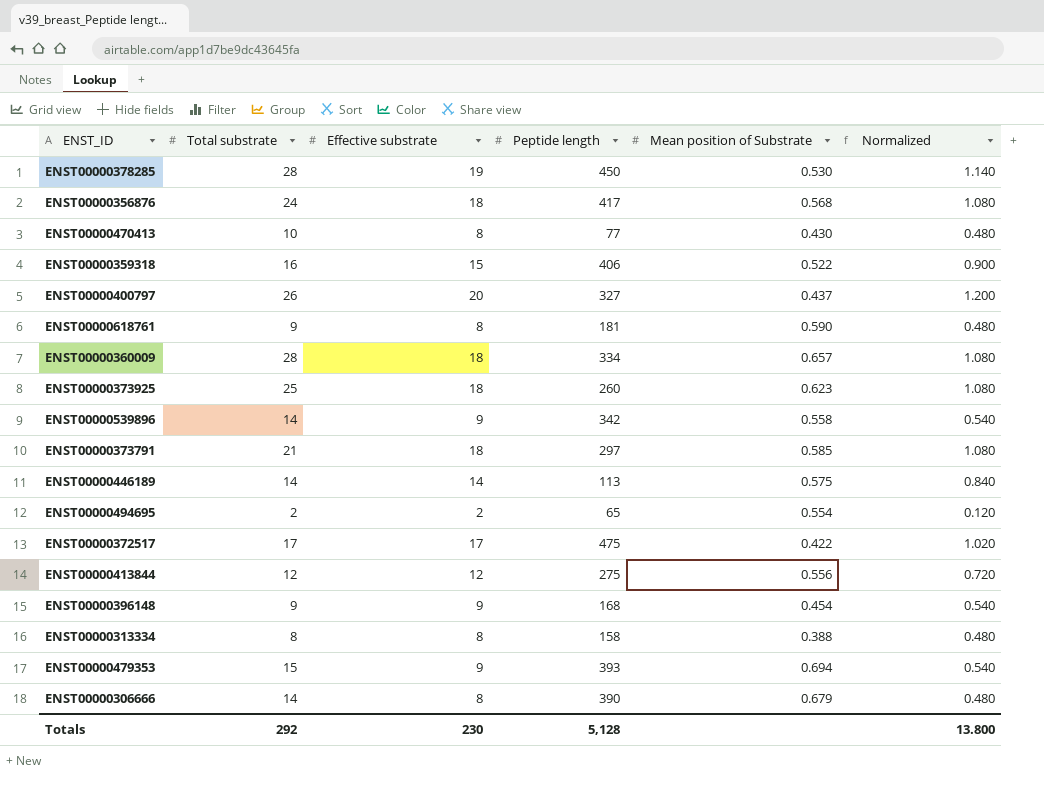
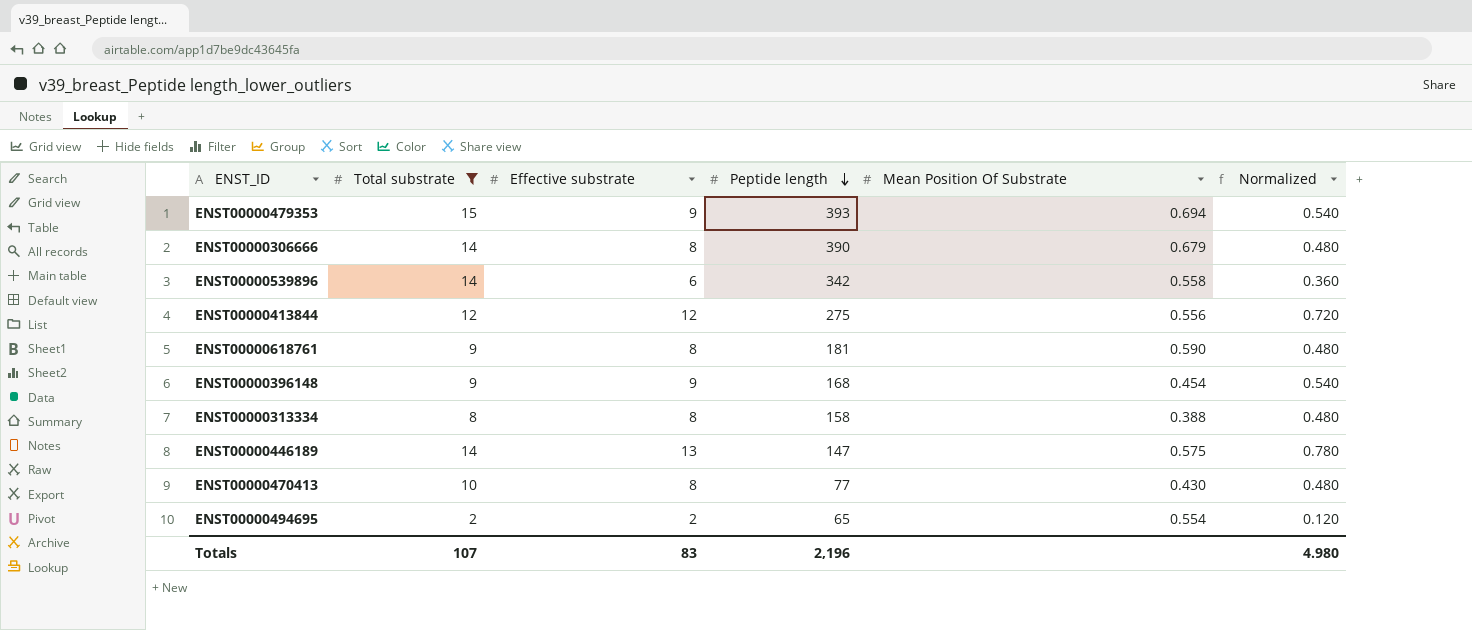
filter: none -> Total substrate <= 15
row order: none -> Peptide length descending
column name: Mean position of Substrate -> Mean Position Of Substrate
ENST00000539896 | Effective substrate: 9 -> 6
ENST00000539896 | Normalized: 0.540 -> 0.360
ENST00000446189 | Effective substrate: 14 -> 13
ENST00000446189 | Peptide length: 113 -> 147
ENST00000446189 | Normalized: 0.840 -> 0.780
Totals | Total substrate: 292 -> 107
Totals | Effective substrate: 230 -> 83
Totals | Peptide length: 5,128 -> 2,196
Totals | Normalized: 13.800 -> 4.980

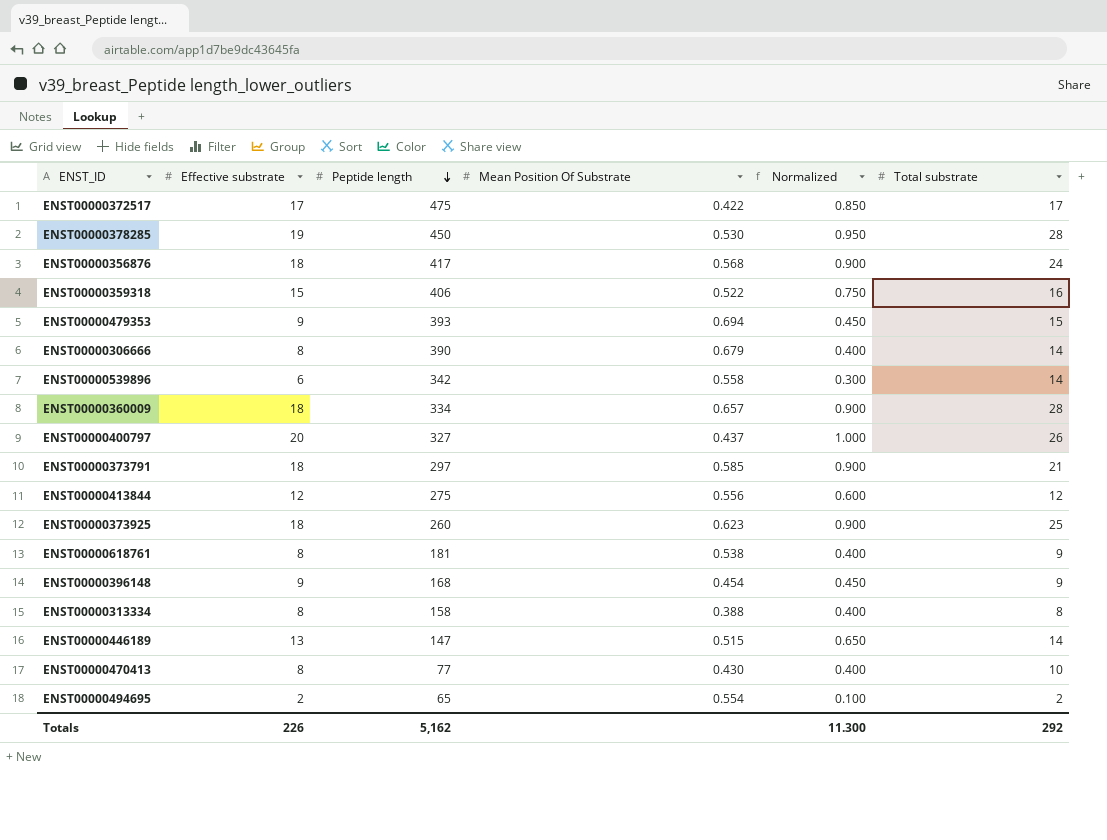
filter: Total substrate <= 15 -> none
column Normalized | formula: [Effective substrate] * 0.06 -> [Effective substrate] * 0.05
column Total substrate | position: 2 -> 6
ENST00000618761 | Mean Position Of Substrate: 0.590 -> 0.538
ENST00000446189 | Mean Position Of Substrate: 0.575 -> 0.515
Totals | Effective substrate: 83 -> 226
Totals | Peptide length: 2,196 -> 5,162
Totals | Normalized: 4.980 -> 11.300
Totals | Total substrate: 107 -> 292

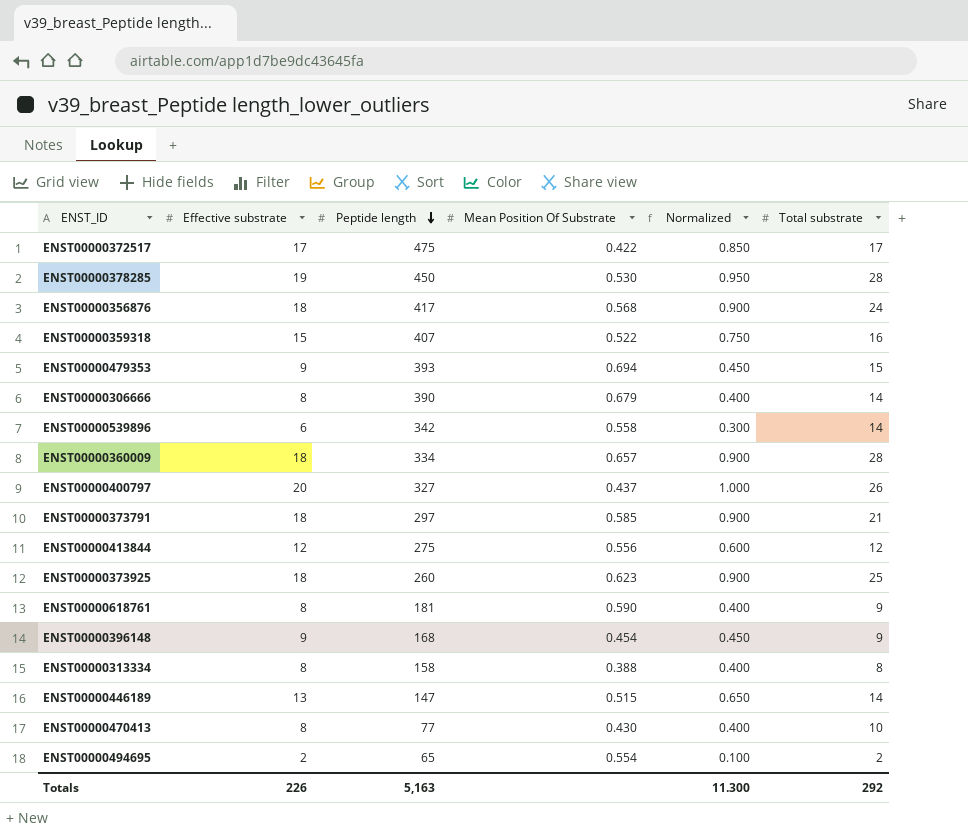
ENST00000359318 | Peptide length: 406 -> 407
ENST00000618761 | Mean Position Of Substrate: 0.538 -> 0.590
Totals | Peptide length: 5,162 -> 5,163

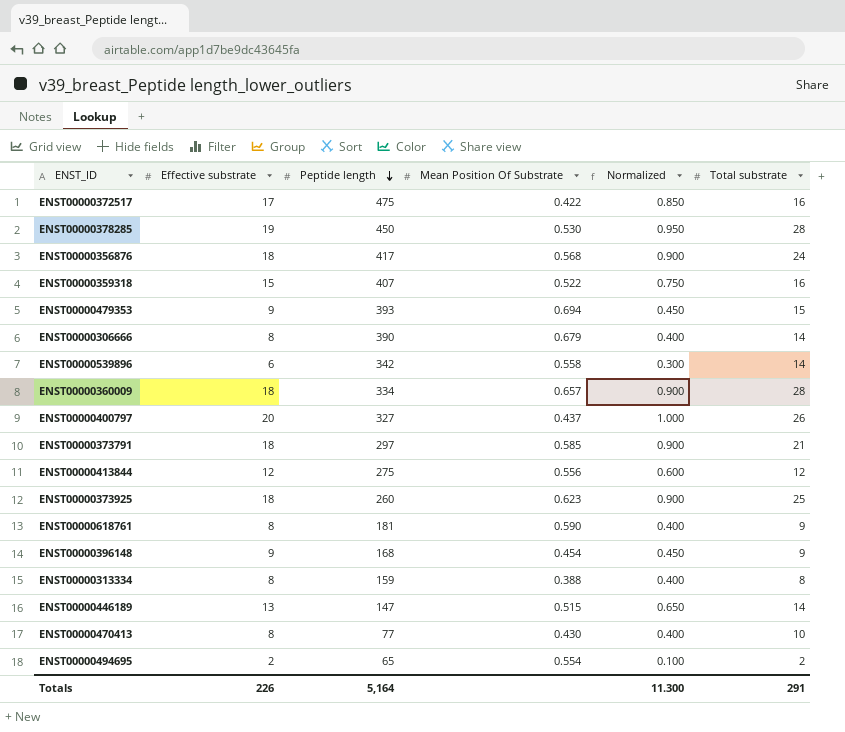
ENST00000372517 | Total substrate: 17 -> 16
ENST00000313334 | Peptide length: 158 -> 159
Totals | Peptide length: 5,163 -> 5,164
Totals | Total substrate: 292 -> 291

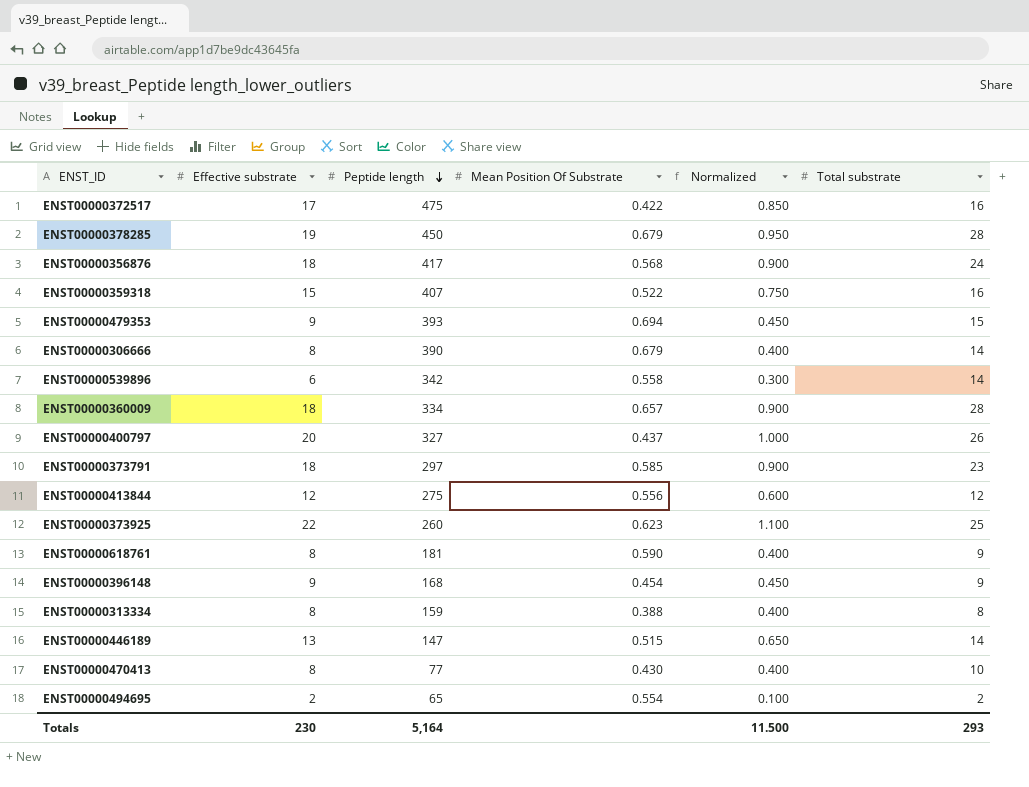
ENST00000378285 | Mean Position Of Substrate: 0.530 -> 0.679
ENST00000373791 | Total substrate: 21 -> 23
ENST00000373925 | Effective substrate: 18 -> 22
ENST00000373925 | Normalized: 0.900 -> 1.100
Totals | Effective substrate: 226 -> 230
Totals | Normalized: 11.300 -> 11.500
Totals | Total substrate: 291 -> 293

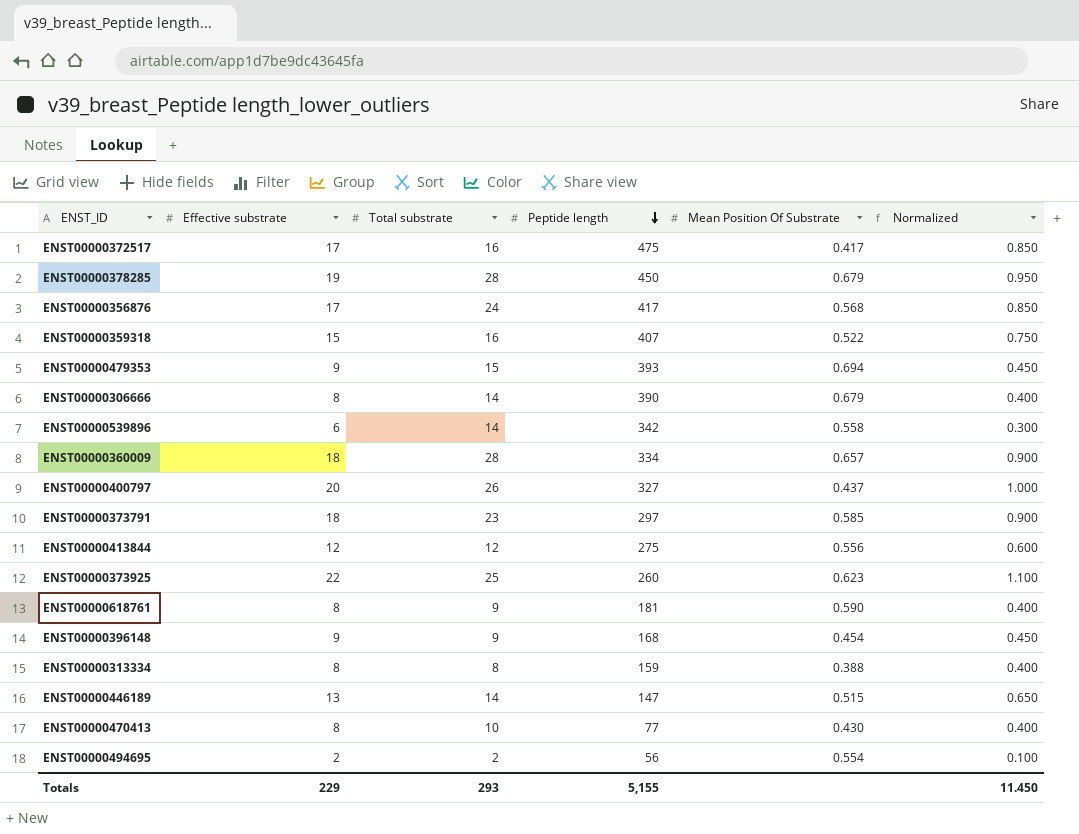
column Total substrate | position: 6 -> 3
ENST00000372517 | Mean Position Of Substrate: 0.422 -> 0.417
ENST00000356876 | Effective substrate: 18 -> 17
ENST00000356876 | Normalized: 0.900 -> 0.850
ENST00000494695 | Peptide length: 65 -> 56
Totals | Effective substrate: 230 -> 229
Totals | Peptide length: 5,164 -> 5,155
Totals | Normalized: 11.500 -> 11.450

